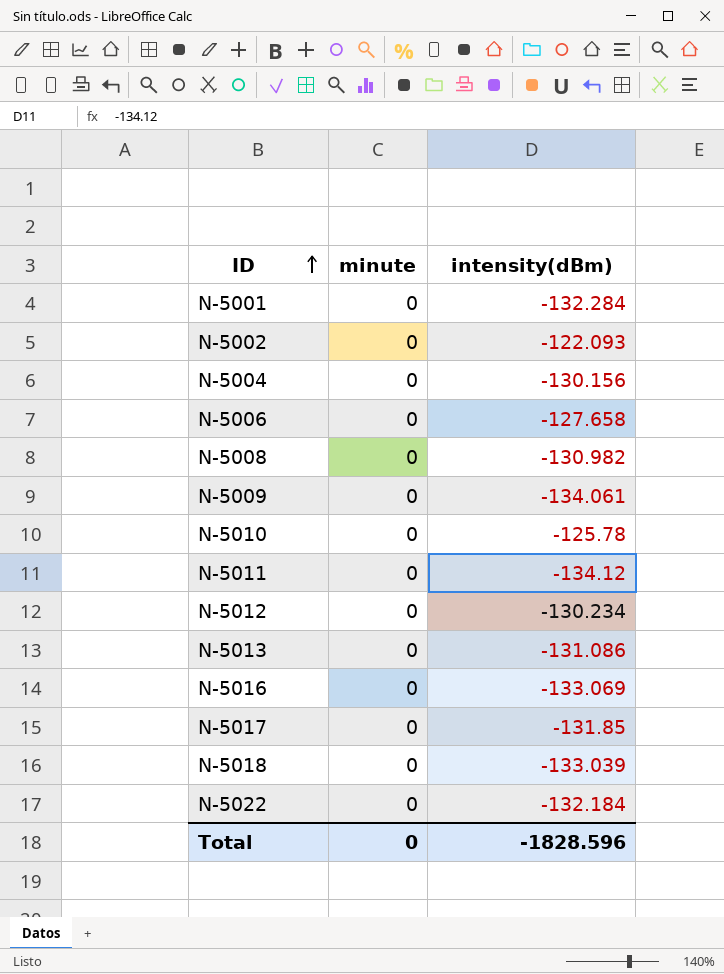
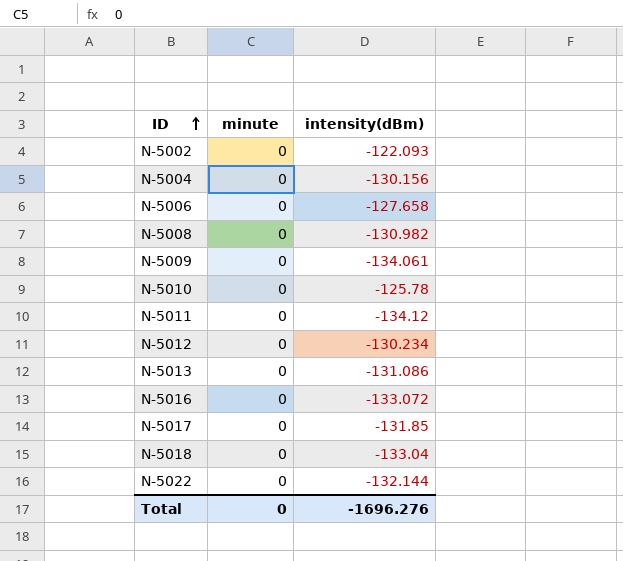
row N-5001: 0 | -132.284 -> none
N-5016 | intensity(dBm): -133.069 -> -133.072
N-5018 | intensity(dBm): -133.039 -> -133.04
N-5022 | intensity(dBm): -132.184 -> -132.144
Total | intensity(dBm): -1828.596 -> -1696.276

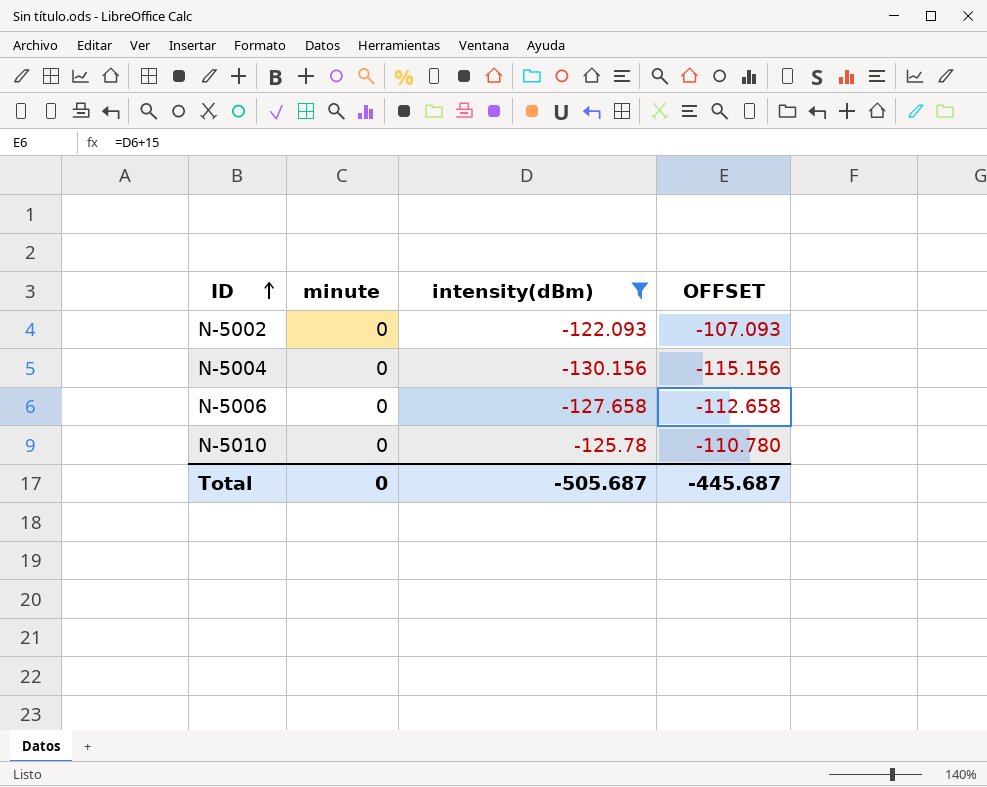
filter: none -> intensity(dBm) >= -130.156
column OFFSET | formula: none -> [intensity(dBm)] + 15
Total | intensity(dBm): -1696.276 -> -505.687

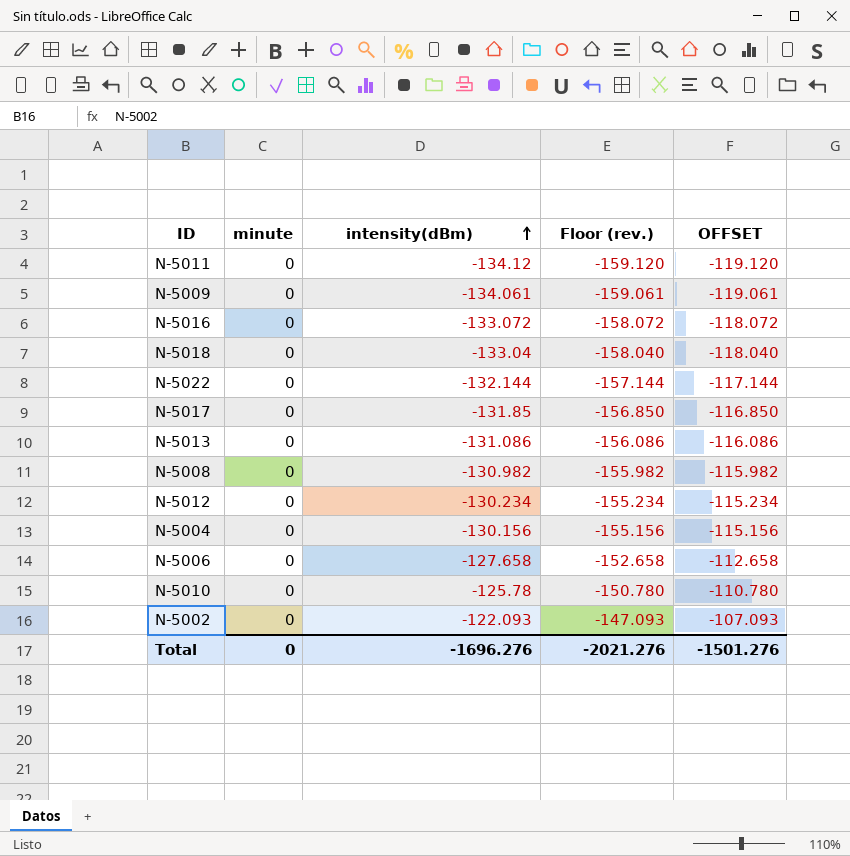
filter: intensity(dBm) >= -130.156 -> none
row order: ID ascending -> intensity(dBm) ascending
column Floor (rev.) | formula: none -> [intensity(dBm)] - 25
Total | intensity(dBm): -505.687 -> -1696.276
Total | OFFSET: -445.687 -> -1501.276

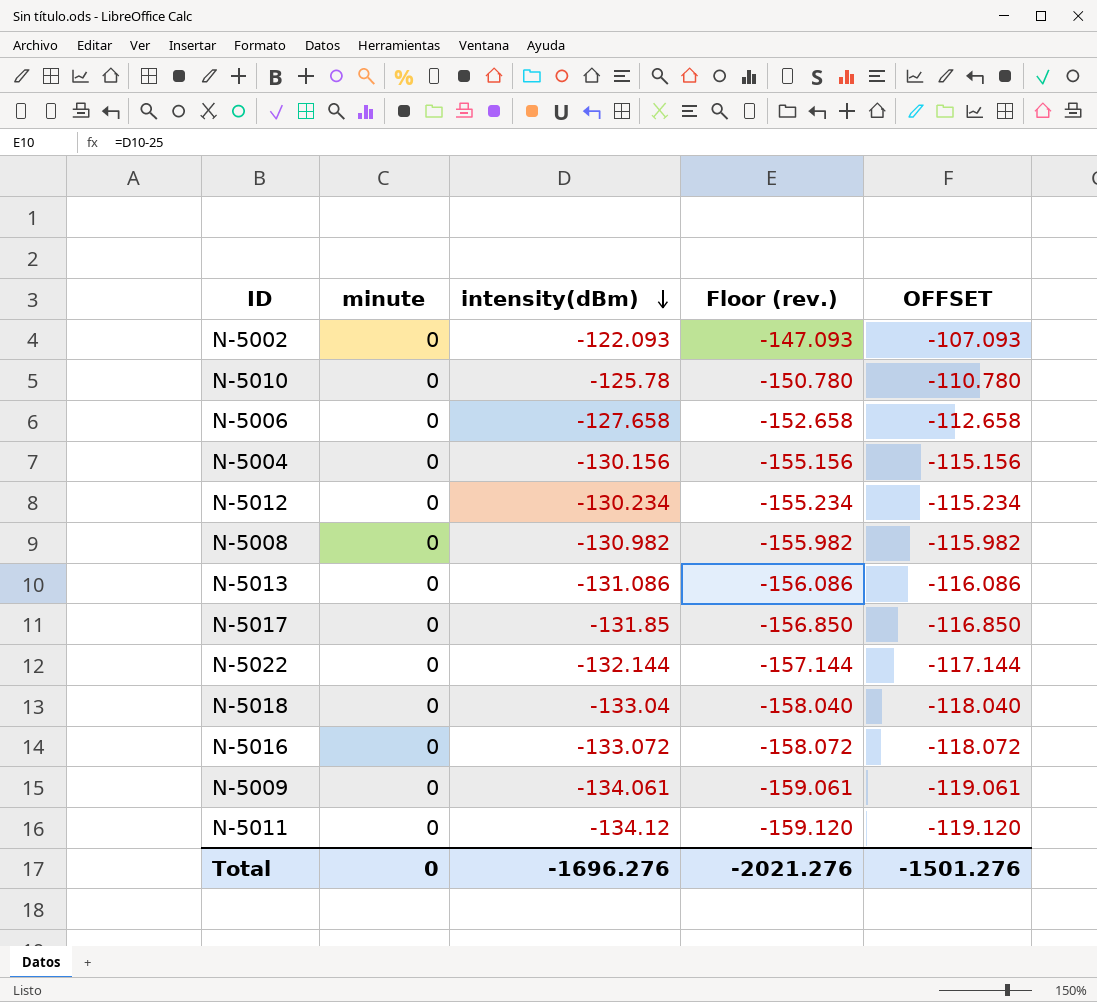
row order: intensity(dBm) ascending -> intensity(dBm) descending

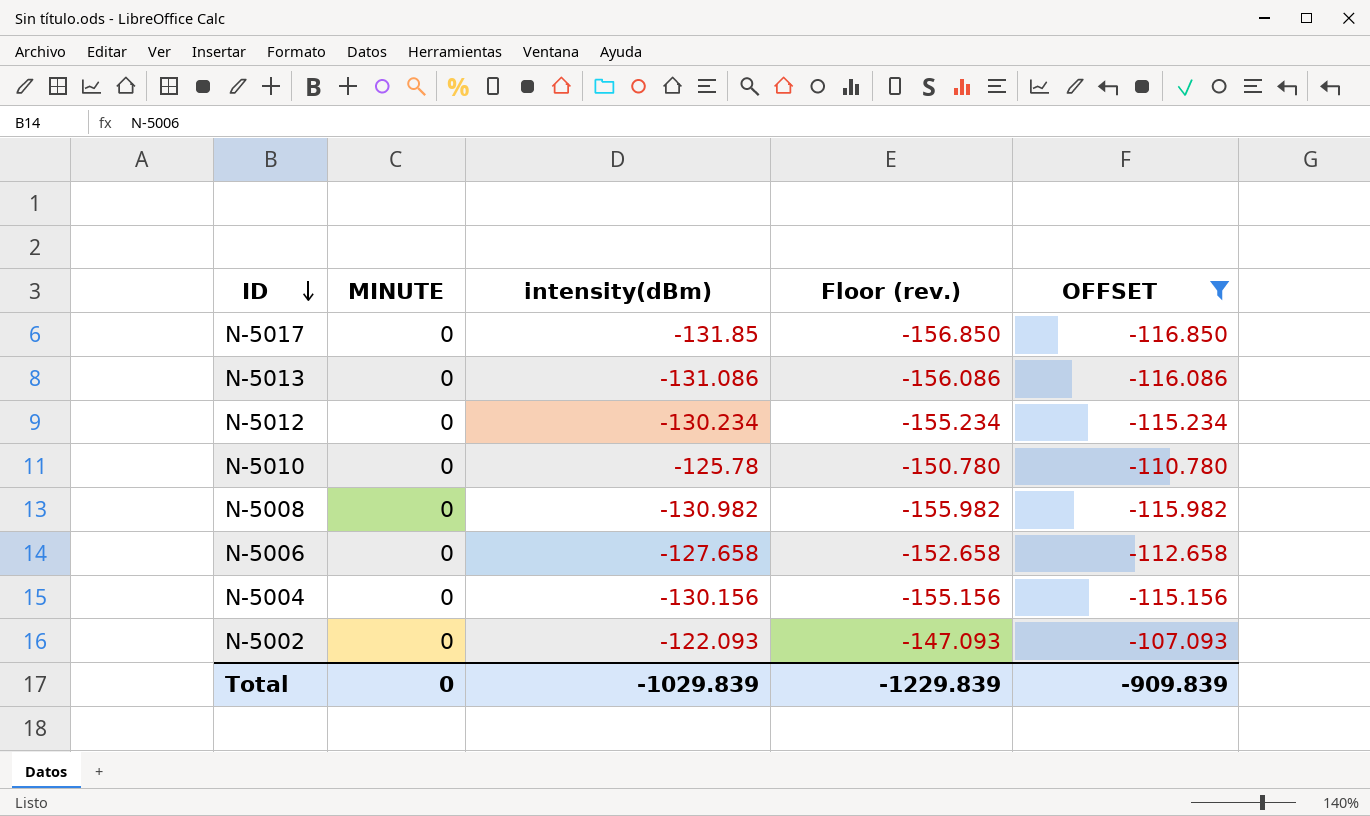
filter: none -> OFFSET >= -116.850
row order: intensity(dBm) descending -> ID descending
column name: minute -> MINUTE
Total | intensity(dBm): -1696.276 -> -1029.839
Total | Floor (rev.): -2021.276 -> -1229.839
Total | OFFSET: -1501.276 -> -909.839

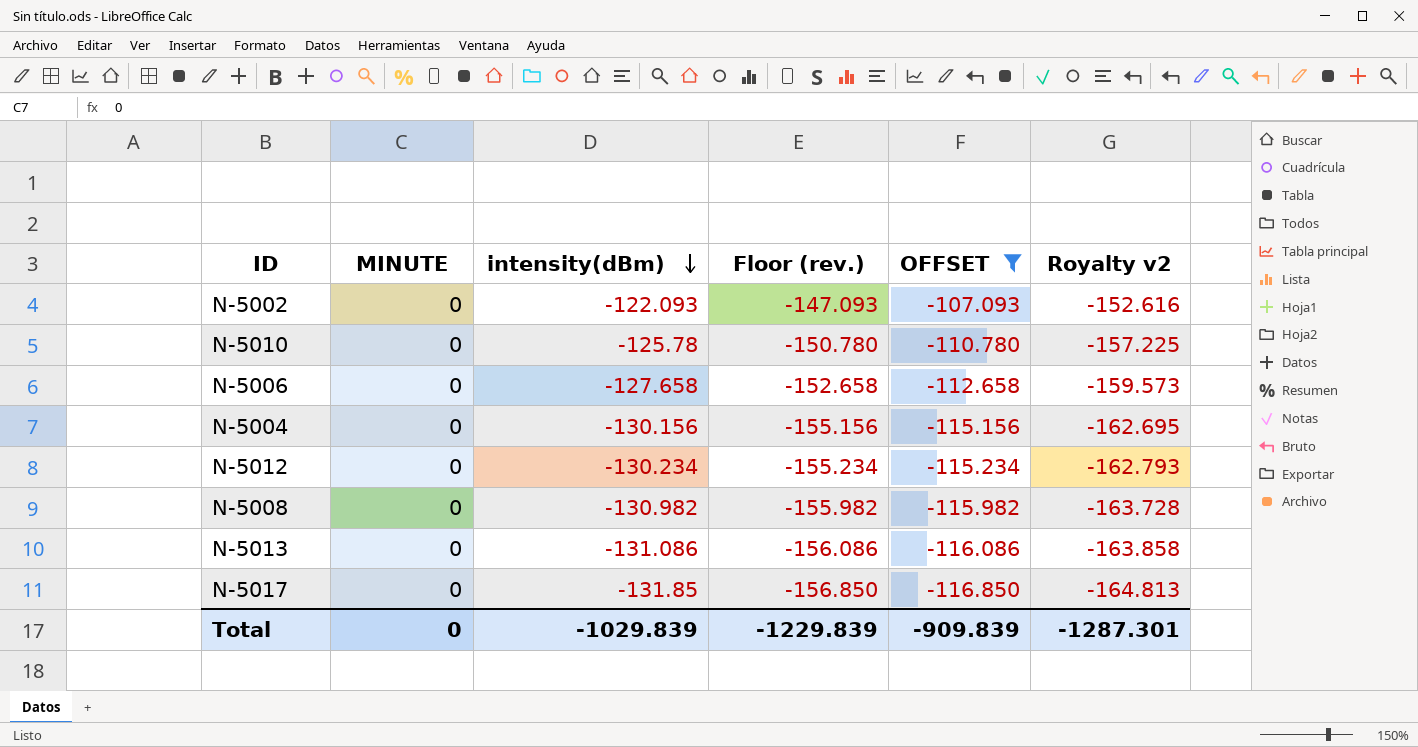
row order: ID descending -> intensity(dBm) descending
column Royalty v2 | formula: none -> [intensity(dBm)] * 1.25

